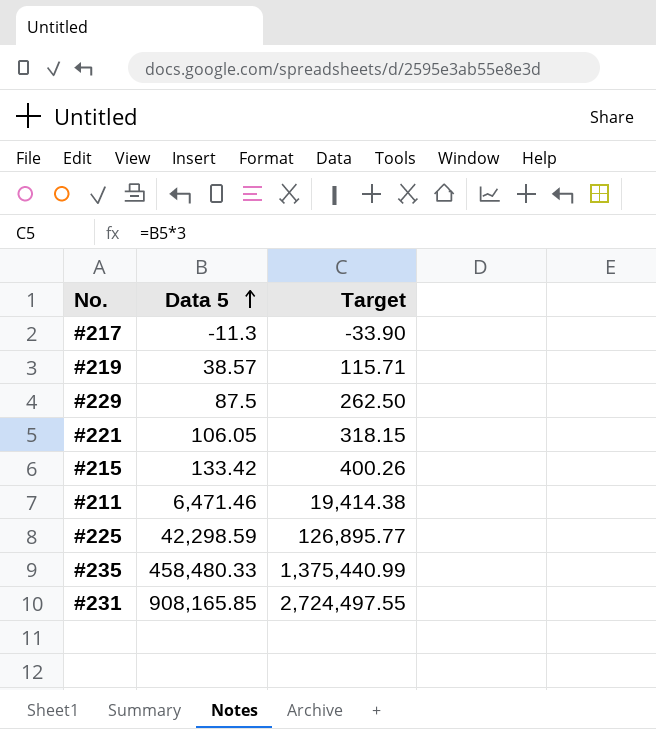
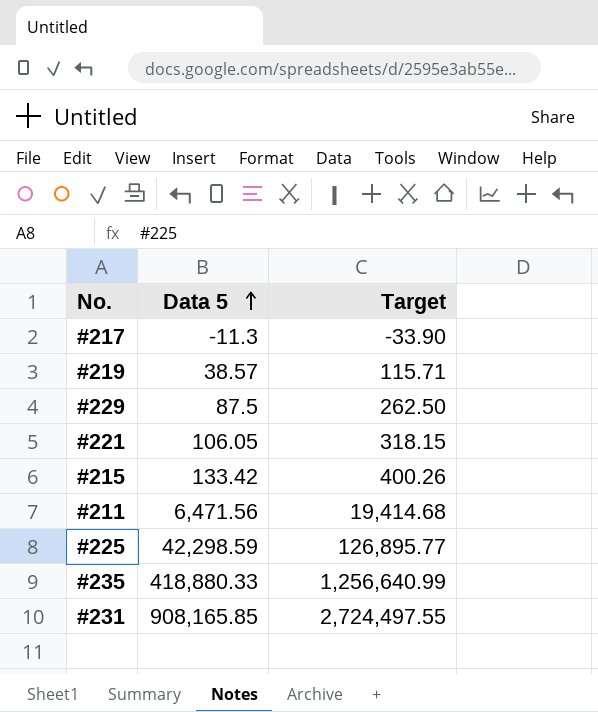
#211 | Data 5: 6,471.46 -> 6,471.56
#211 | Target: 19,414.38 -> 19,414.68
#235 | Data 5: 458,480.33 -> 418,880.33
#235 | Target: 1,375,440.99 -> 1,256,640.99

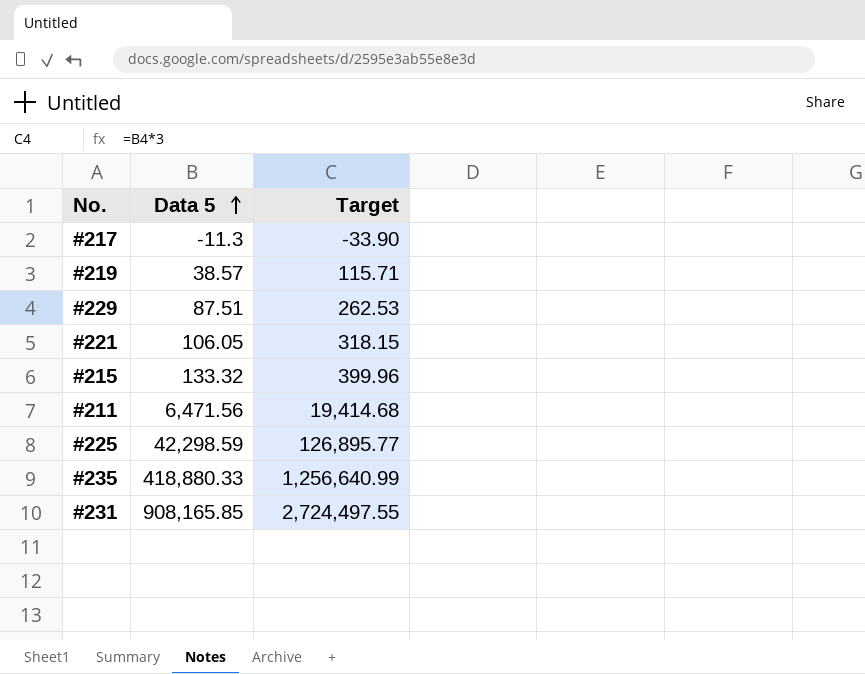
#229 | Data 5: 87.5 -> 87.51
#229 | Target: 262.50 -> 262.53
#215 | Data 5: 133.42 -> 133.32
#215 | Target: 400.26 -> 399.96

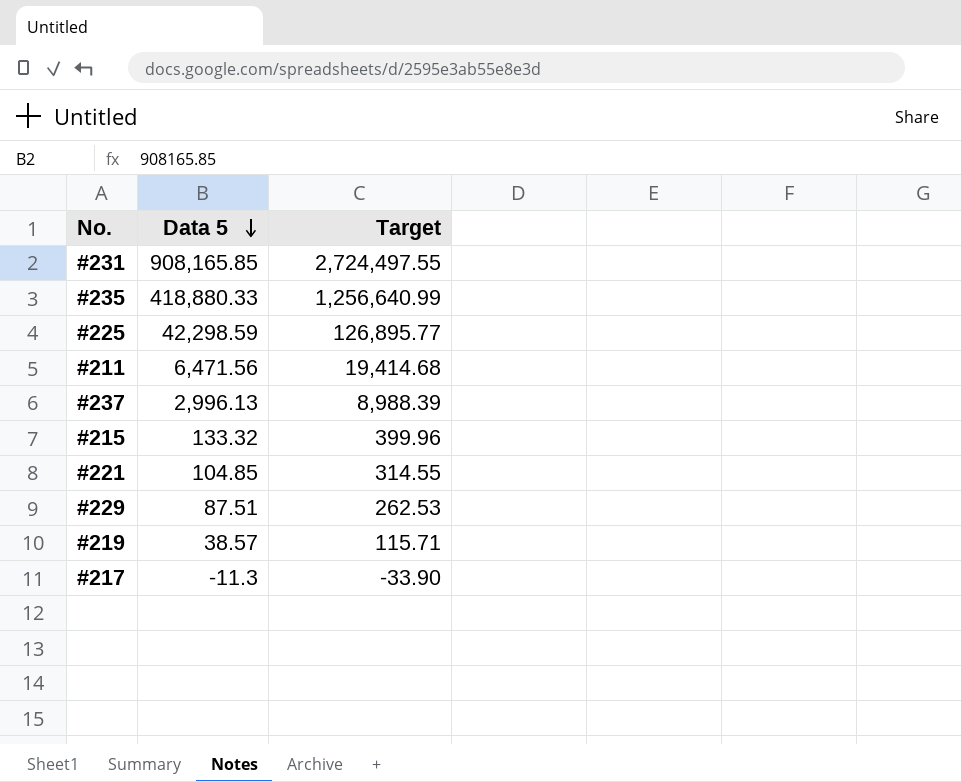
row order: Data 5 ascending -> Data 5 descending
row #237: none -> 2,996.13 | 8,988.39
#221 | Data 5: 106.05 -> 104.85
#221 | Target: 318.15 -> 314.55

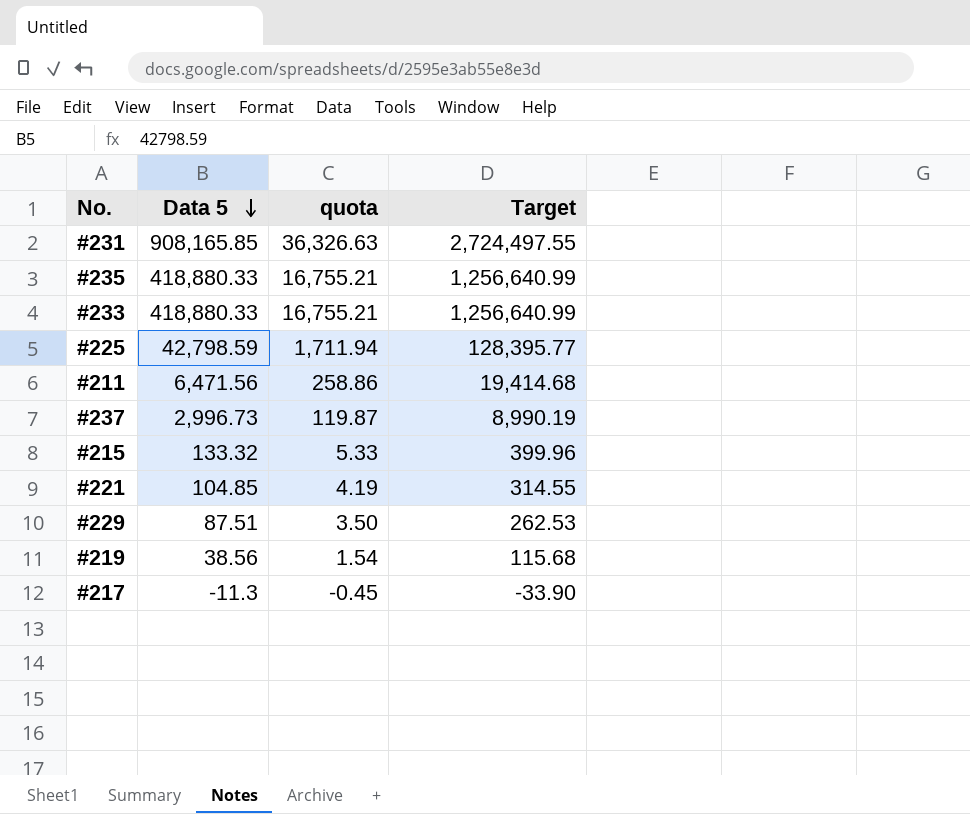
column quota | formula: none -> [Data 5] * 0.04
row #233: none -> 418,880.33 | 16,755.21 | 1,256,640.99
#225 | Data 5: 42,298.59 -> 42,798.59
#225 | Target: 126,895.77 -> 128,395.77
#237 | Data 5: 2,996.13 -> 2,996.73
#237 | Target: 8,988.39 -> 8,990.19
#219 | Data 5: 38.57 -> 38.56
#219 | Target: 115.71 -> 115.68

